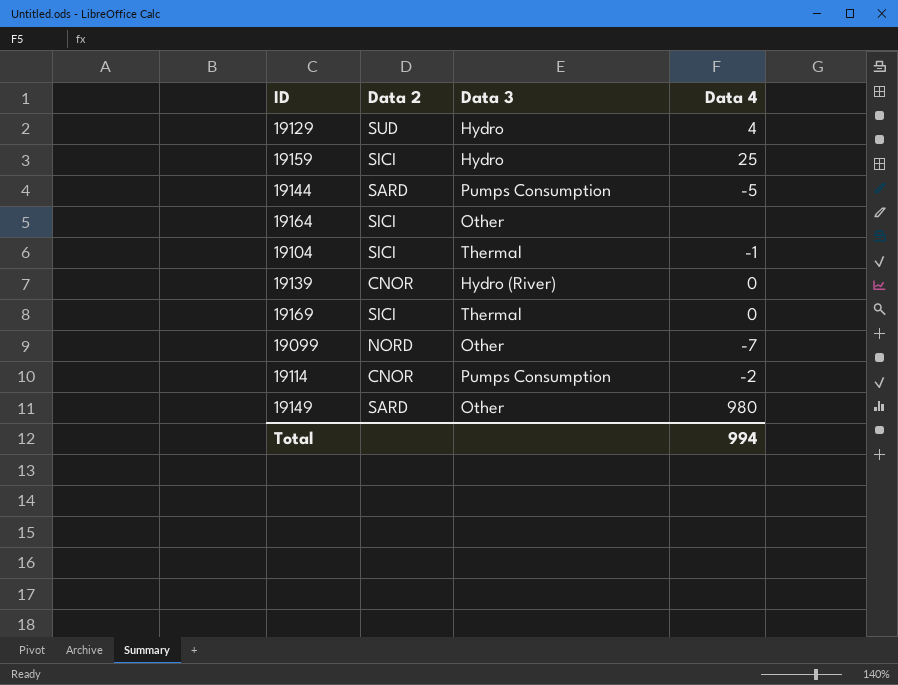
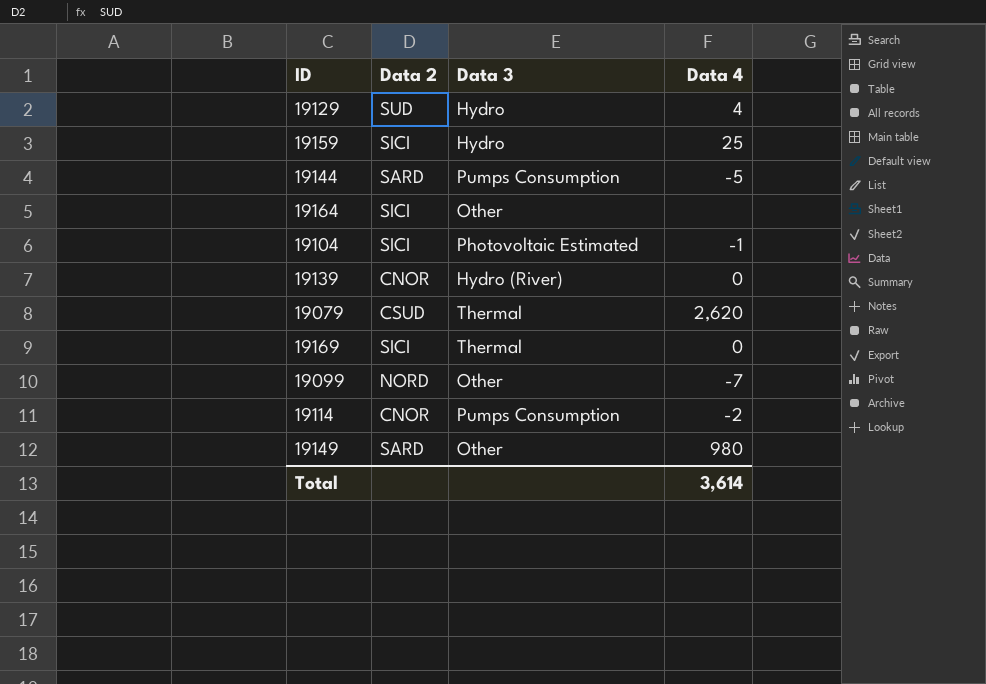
19104 | Data 3: Thermal -> Photovoltaic Estimated
row 19079: none -> CSUD | Thermal | 2,620
Total | Data 4: 994 -> 3,614

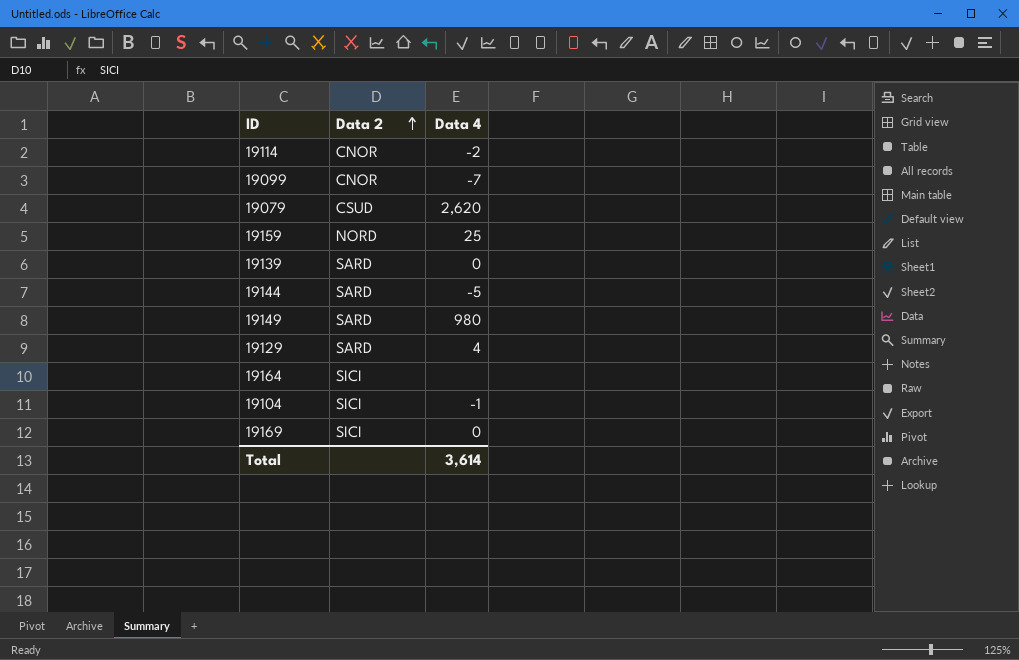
row order: none -> Data 2 ascending
column Data 3 | position: 3 -> none
19099 | Data 2: NORD -> CNOR
19159 | Data 2: SICI -> NORD
19139 | Data 2: CNOR -> SARD
19129 | Data 2: SUD -> SARD

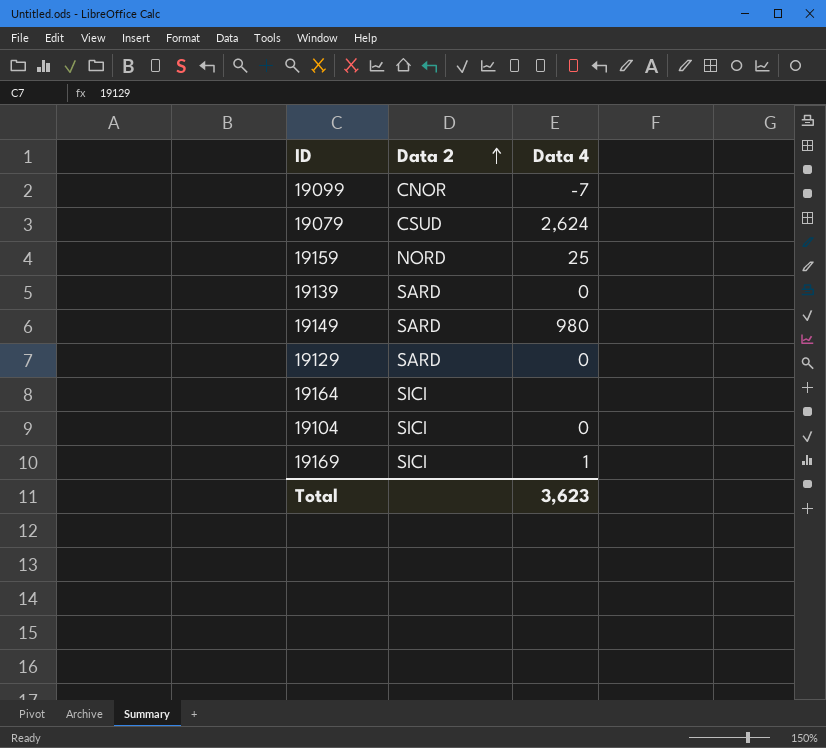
row 19114: CNOR | -2 -> none
row 19144: SARD | -5 -> none
19079 | Data 4: 2,620 -> 2,624
19129 | Data 4: 4 -> 0
19104 | Data 4: -1 -> 0
19169 | Data 4: 0 -> 1
Total | Data 4: 3,614 -> 3,623

